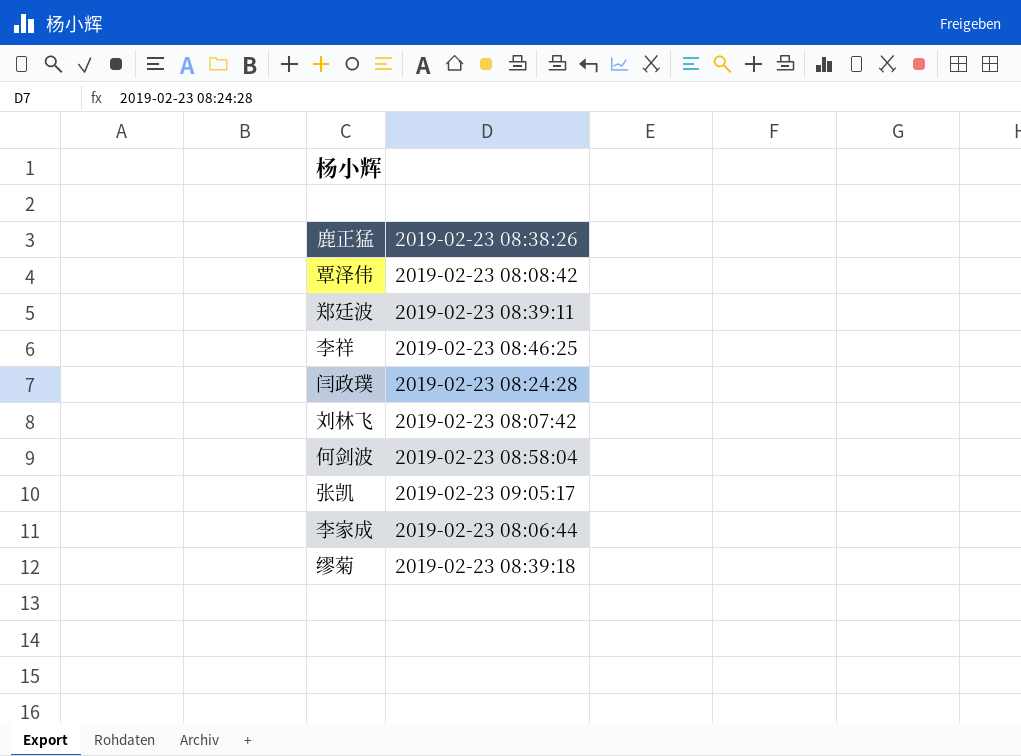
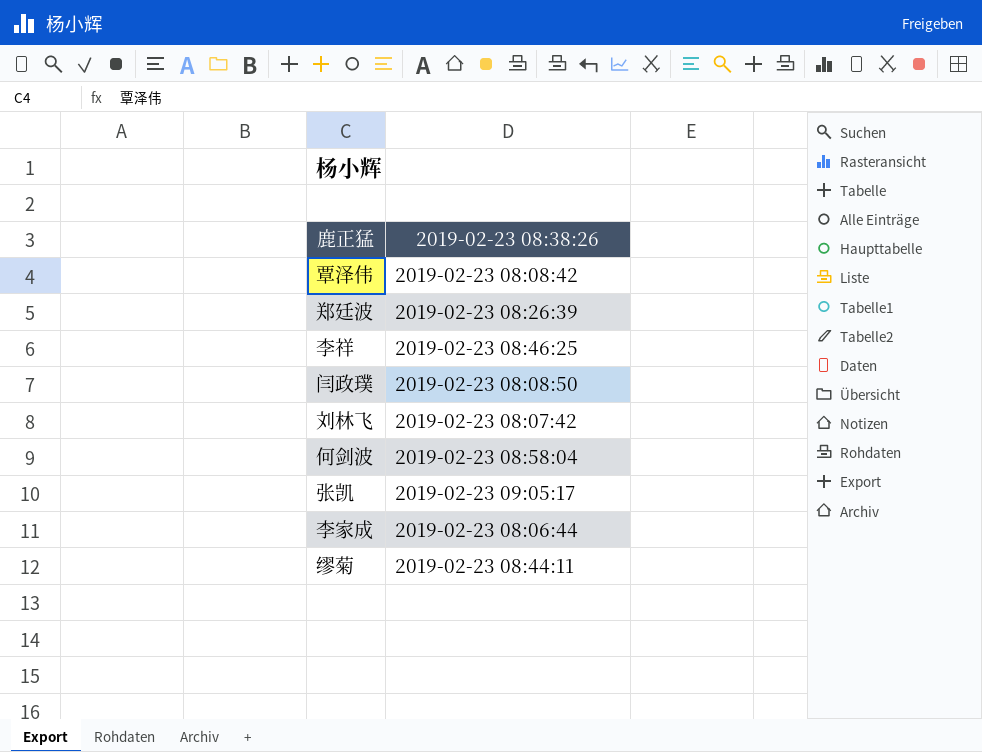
郑廷波 | 2019-02-23 08:38:26: 2019-02-23 08:39:11 -> 2019-02-23 08:26:39
闫政璞 | 2019-02-23 08:38:26: 2019-02-23 08:24:28 -> 2019-02-23 08:08:50
缪菊 | 2019-02-23 08:38:26: 2019-02-23 08:39:18 -> 2019-02-23 08:44:11

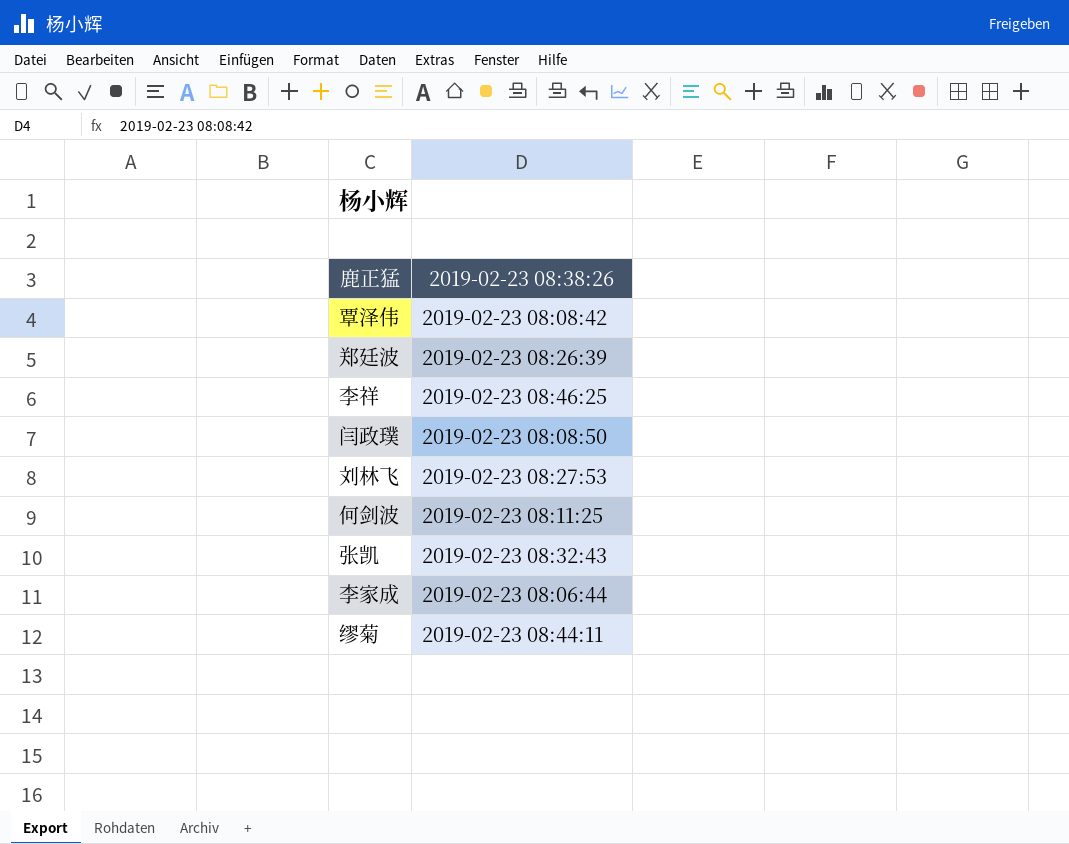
刘林飞 | 2019-02-23 08:38:26: 2019-02-23 08:07:42 -> 2019-02-23 08:27:53
何剑波 | 2019-02-23 08:38:26: 2019-02-23 08:58:04 -> 2019-02-23 08:11:25
张凯 | 2019-02-23 08:38:26: 2019-02-23 09:05:17 -> 2019-02-23 08:32:43

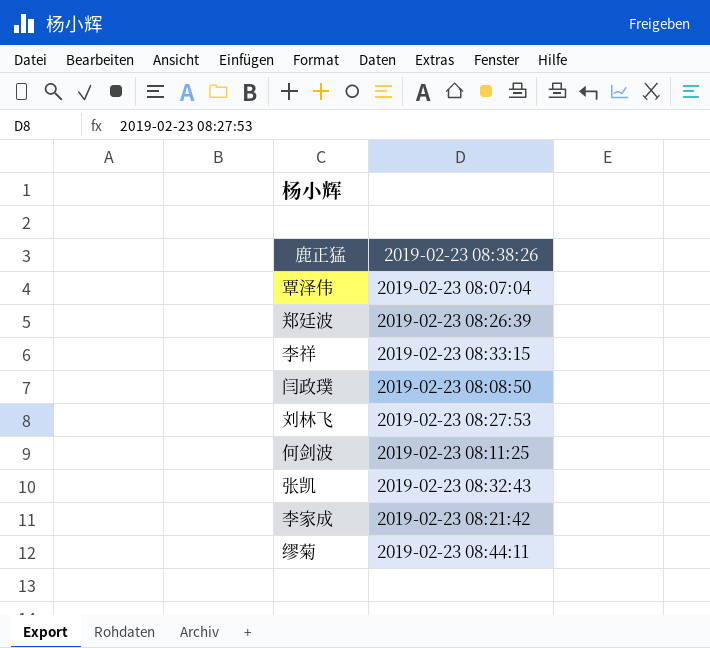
覃泽伟 | 2019-02-23 08:38:26: 2019-02-23 08:08:42 -> 2019-02-23 08:07:04
李祥 | 2019-02-23 08:38:26: 2019-02-23 08:46:25 -> 2019-02-23 08:33:15
李家成 | 2019-02-23 08:38:26: 2019-02-23 08:06:44 -> 2019-02-23 08:21:42

